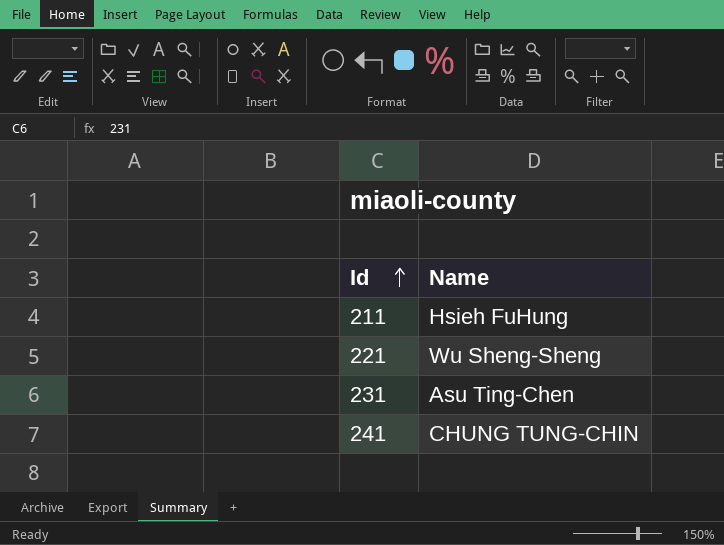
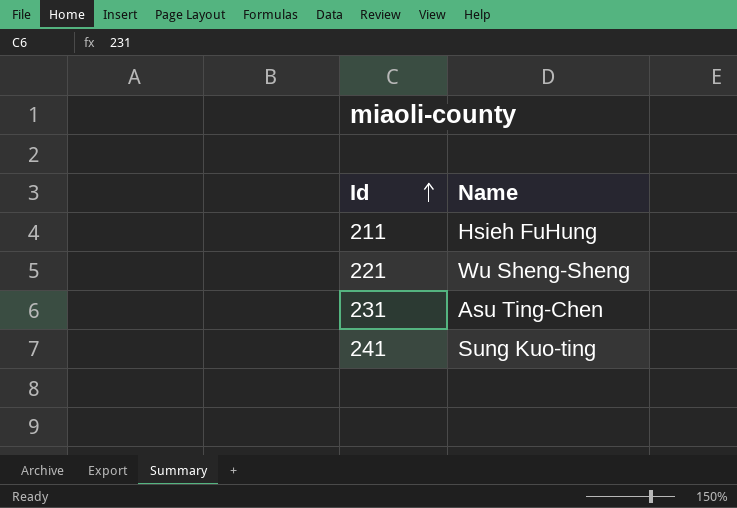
241 | Name: CHUNG TUNG-CHIN -> Sung Kuo-ting

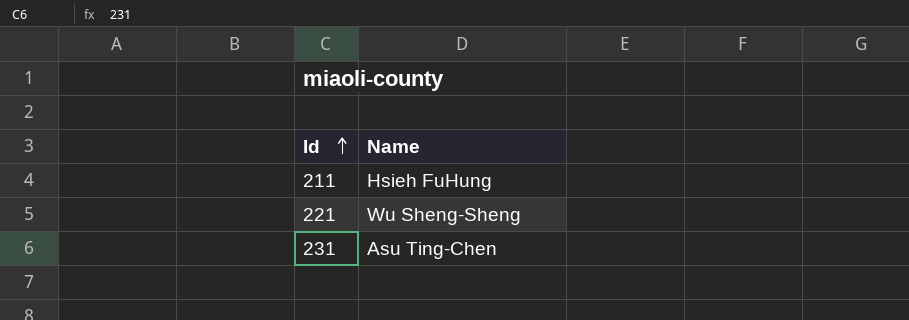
row 241: Sung Kuo-ting -> none

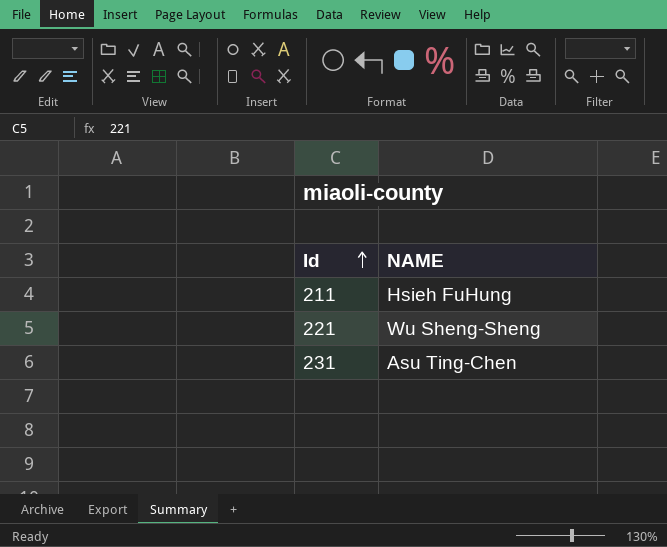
column name: Name -> NAME

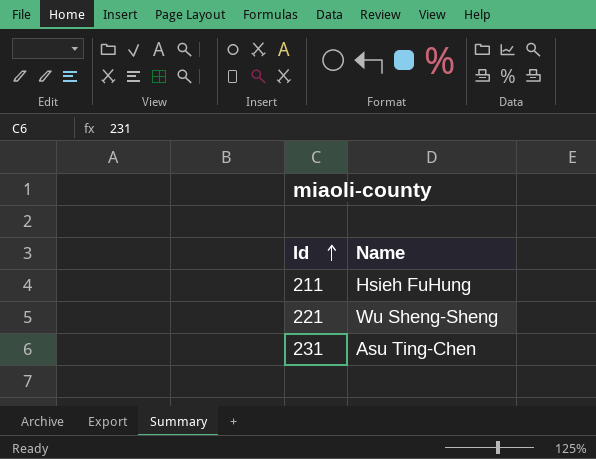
column name: NAME -> Name

